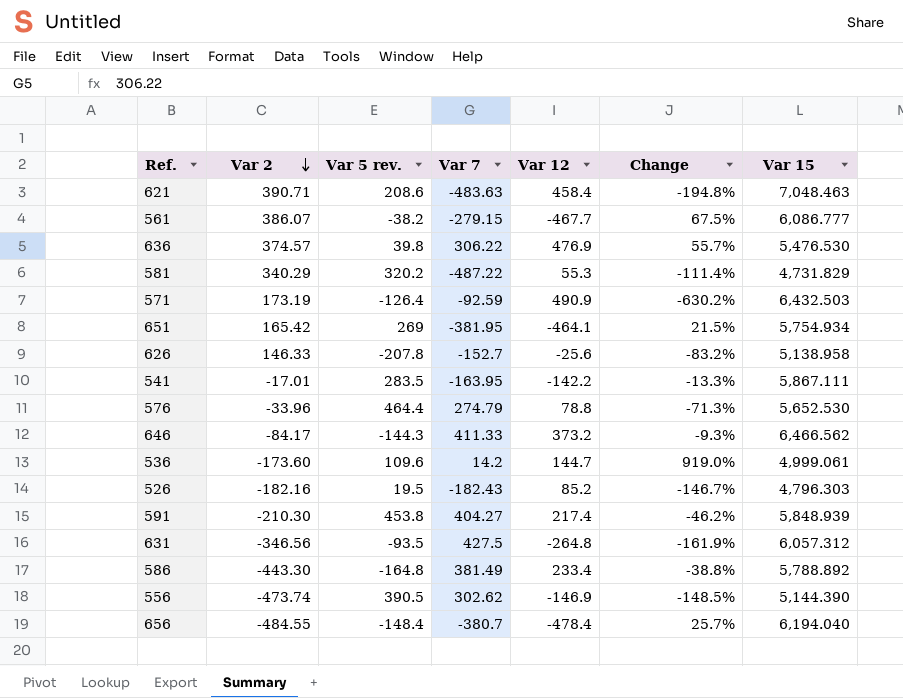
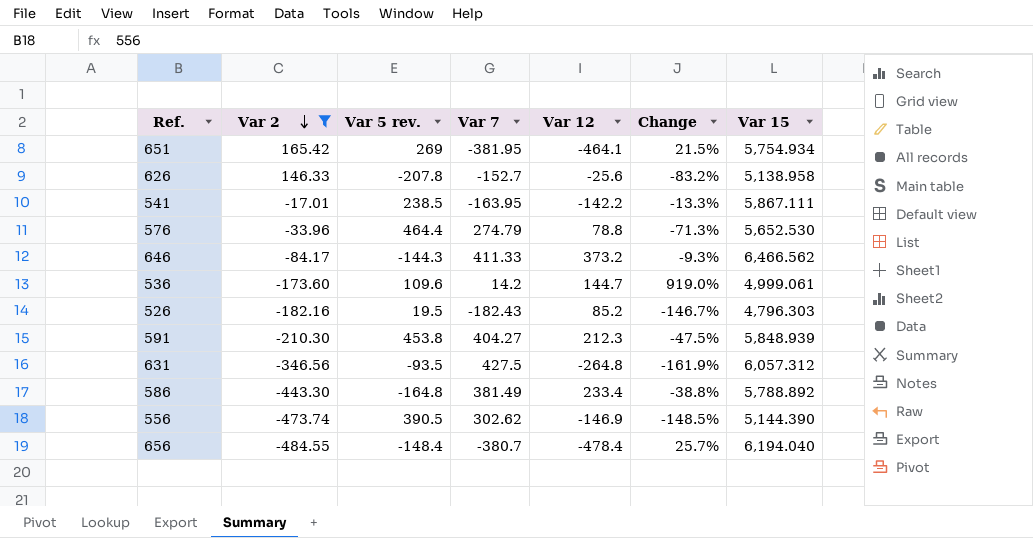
filter: none -> Var 2 <= 165.42
541 | Var 5 rev.: 283.5 -> 238.5
591 | Var 12: 217.4 -> 212.3
591 | Change: -46.2% -> -47.5%

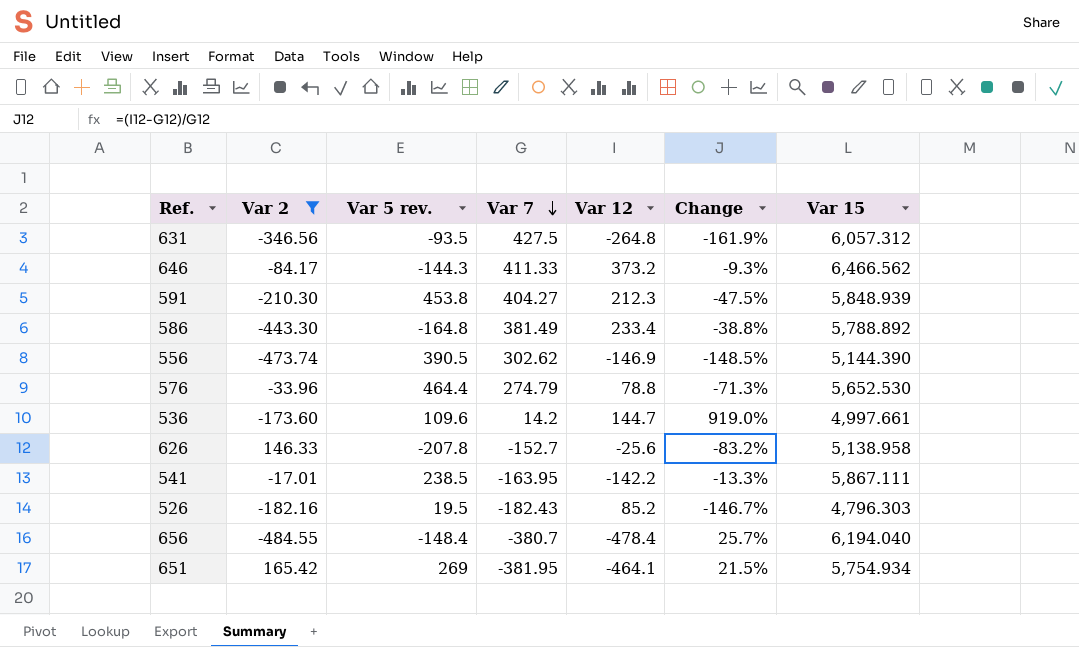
row order: Var 2 descending -> Var 7 descending
536 | Var 15: 4,999.061 -> 4,997.661

